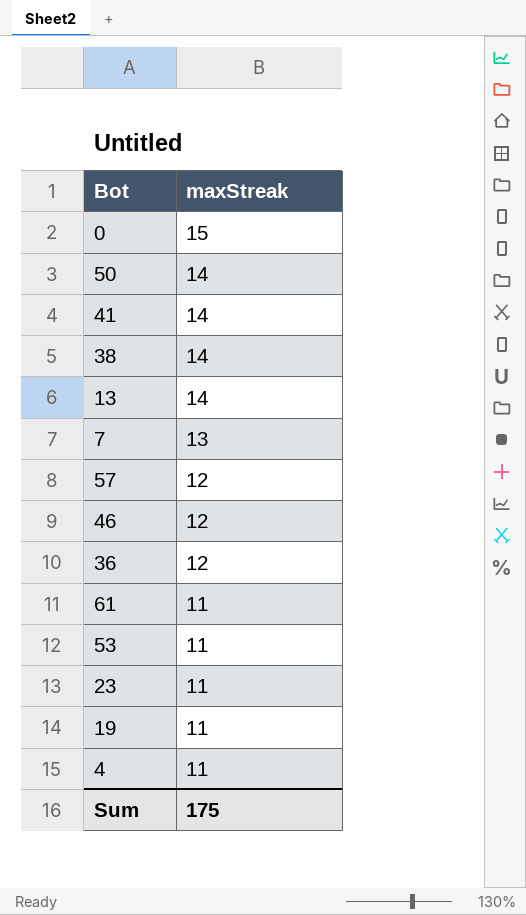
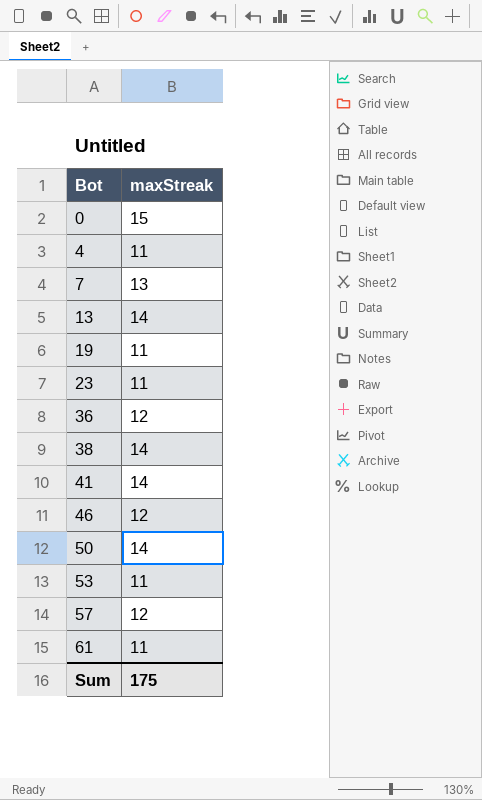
row order: maxStreak descending -> Bot ascending

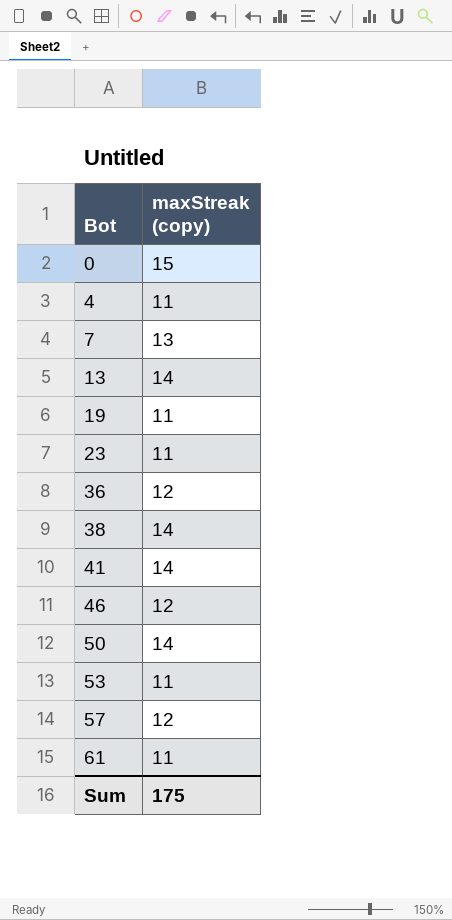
column name: maxStreak -> maxStreak (copy)

